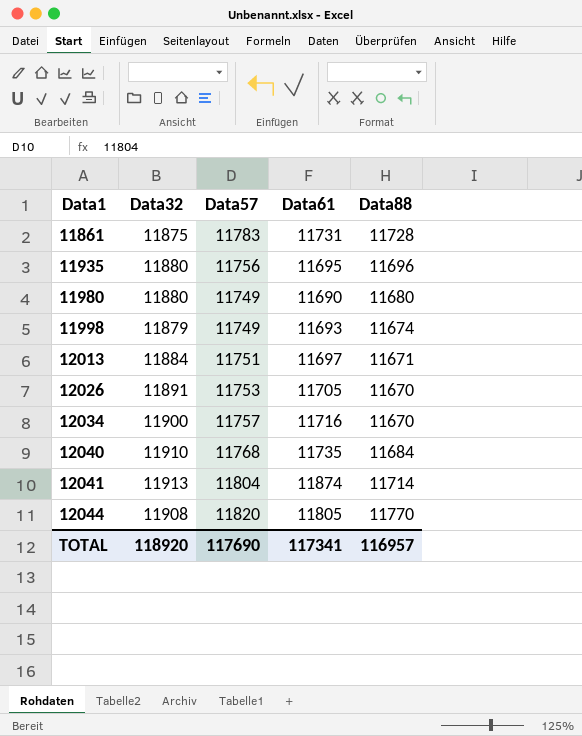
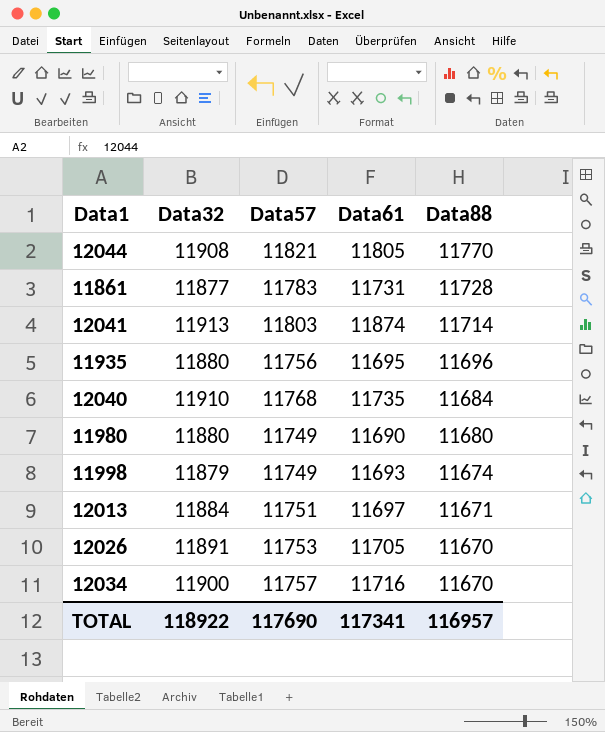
row order: Data1 ascending -> Data88 descending
12044 | Data57: 11820 -> 11821
11861 | Data32: 11875 -> 11877
12041 | Data57: 11804 -> 11803
TOTAL | Data32: 118920 -> 118922

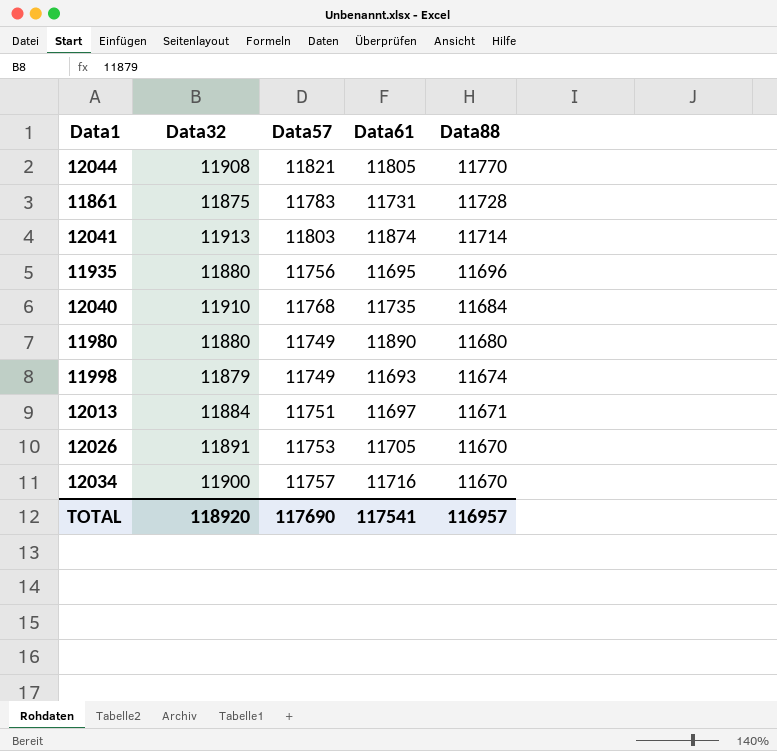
11861 | Data32: 11877 -> 11875
11980 | Data61: 11690 -> 11890
TOTAL | Data32: 118922 -> 118920
TOTAL | Data61: 117341 -> 117541

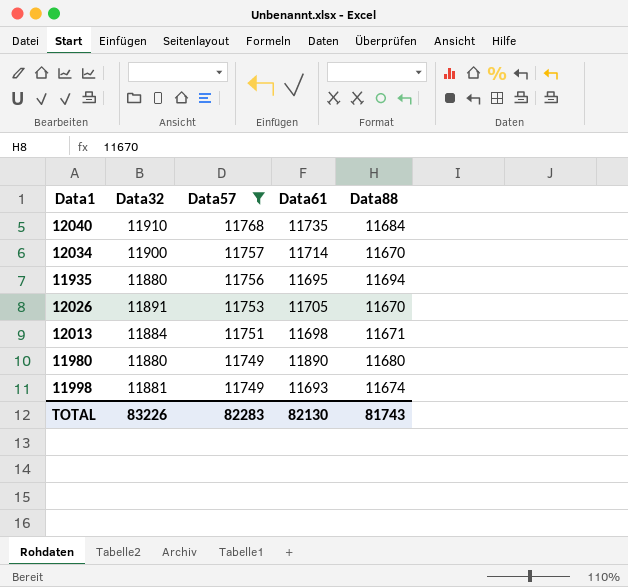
filter: none -> Data57 <= 11768
row order: Data88 descending -> Data57 descending
12034 | Data61: 11716 -> 11714
11935 | Data88: 11696 -> 11694
12013 | Data61: 11697 -> 11698
11998 | Data32: 11879 -> 11881
TOTAL | Data32: 118920 -> 83226
TOTAL | Data57: 117690 -> 82283
TOTAL | Data61: 117541 -> 82130
TOTAL | Data88: 116957 -> 81743

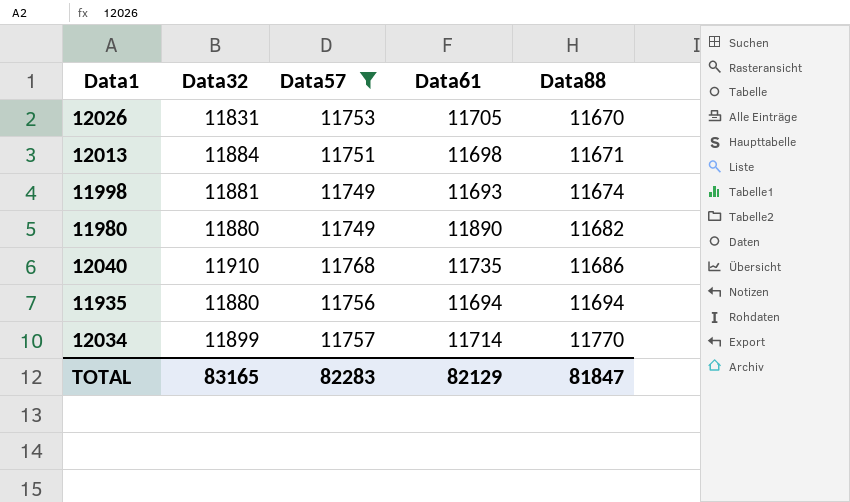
row order: Data57 descending -> Data88 ascending
12026 | Data32: 11891 -> 11831
11980 | Data88: 11680 -> 11682
12040 | Data88: 11684 -> 11686
11935 | Data61: 11695 -> 11694
12034 | Data32: 11900 -> 11899
12034 | Data88: 11670 -> 11770
TOTAL | Data32: 83226 -> 83165
TOTAL | Data61: 82130 -> 82129
TOTAL | Data88: 81743 -> 81847

